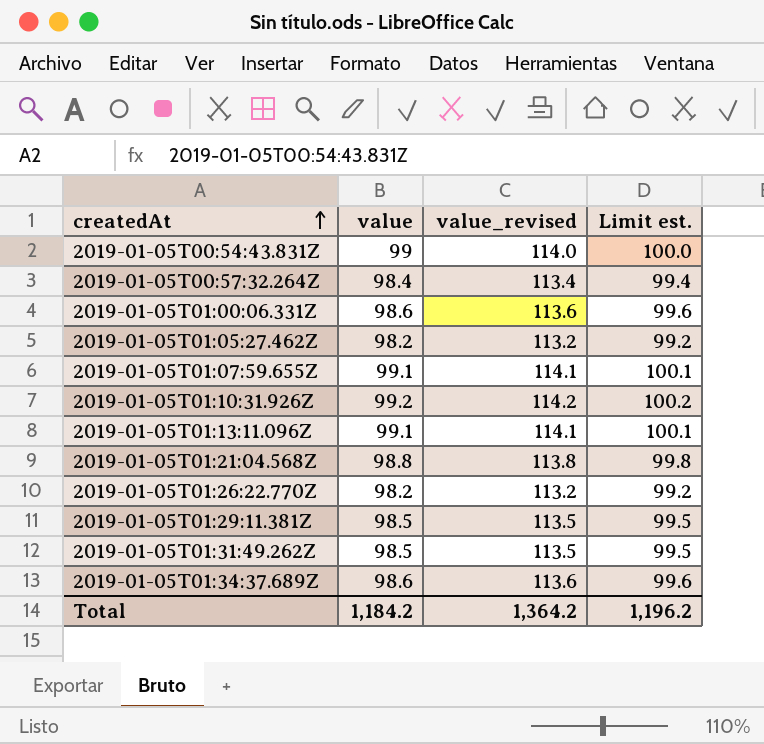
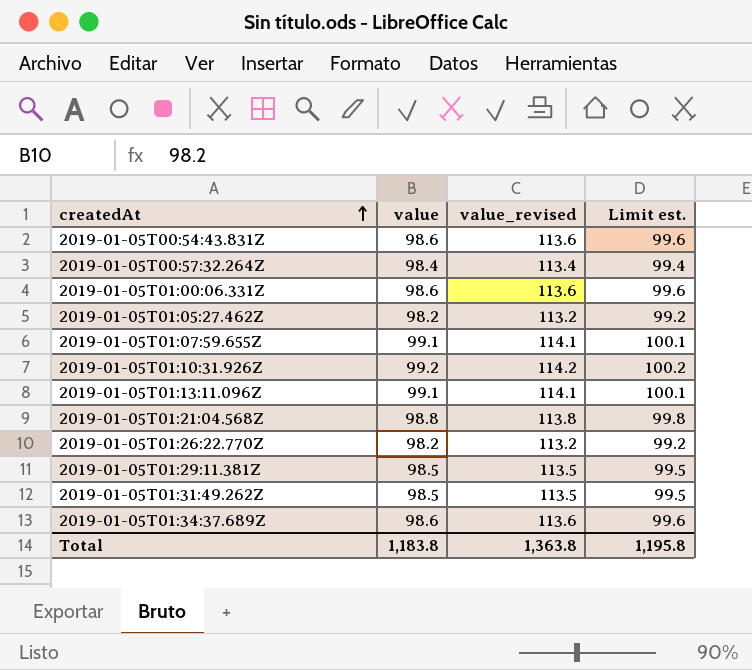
2019-01-05T00:54:43.831Z | value: 99 -> 98.6
2019-01-05T00:54:43.831Z | value_revised: 114.0 -> 113.6
2019-01-05T00:54:43.831Z | Limit est.: 100.0 -> 99.6
Total | value: 1,184.2 -> 1,183.8
Total | value_revised: 1,364.2 -> 1,363.8
Total | Limit est.: 1,196.2 -> 1,195.8

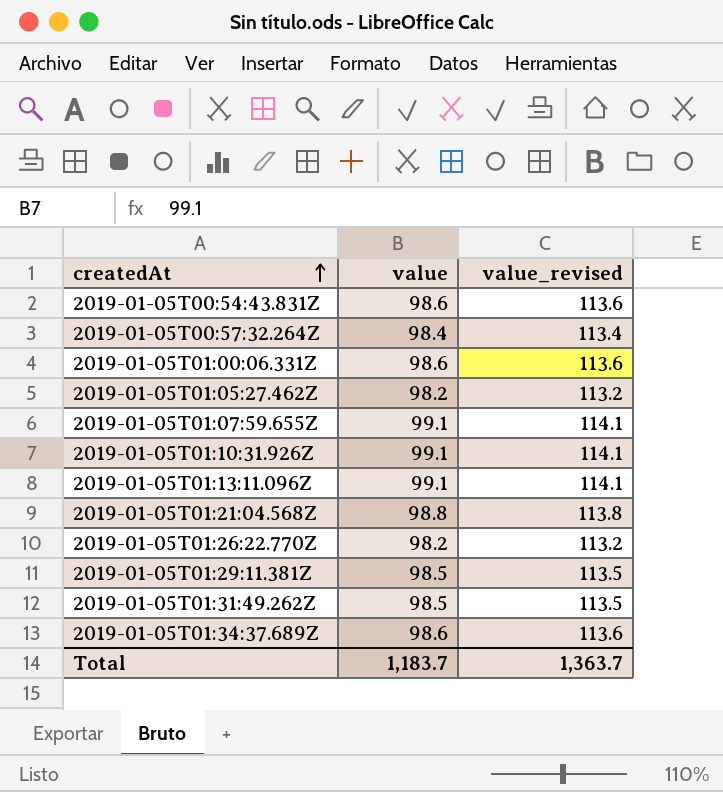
column Limit est. | formula: [value] + 1 -> none
2019-01-05T01:10:31.926Z | value: 99.2 -> 99.1
2019-01-05T01:10:31.926Z | value_revised: 114.2 -> 114.1
Total | value: 1,183.8 -> 1,183.7
Total | value_revised: 1,363.8 -> 1,363.7

